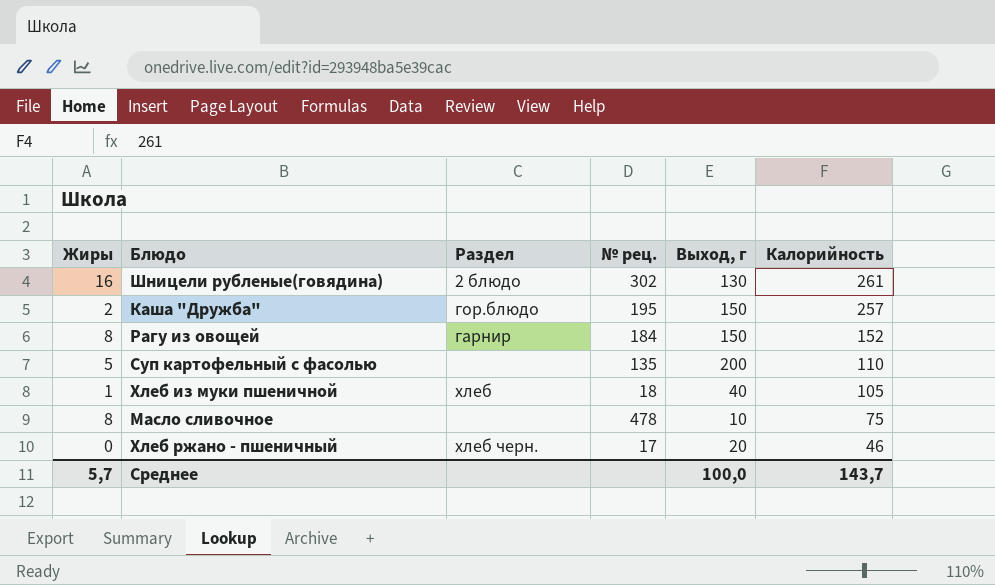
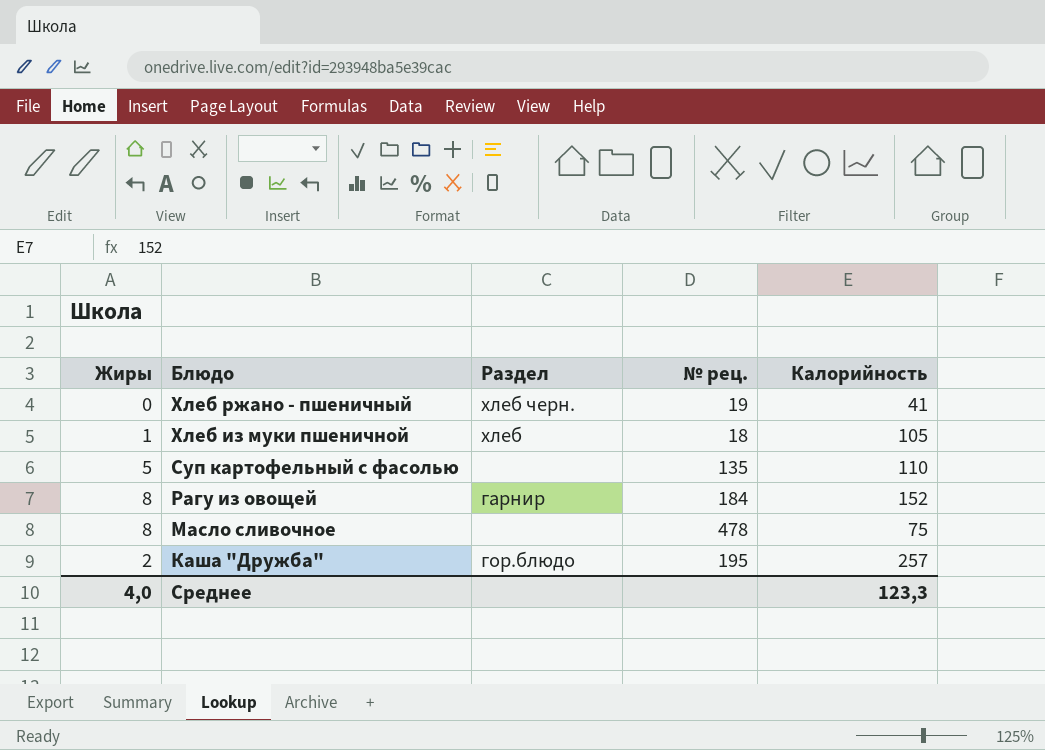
row order: Калорийность descending -> Блюдо descending
column Выход, г | position: 5 -> none
row Шницели рубленые(говядина): 16 | 2 блюдо | 302 | 130 | 261 -> none
Хлеб ржано - пшеничный | № рец.: 17 -> 19
Хлеб ржано - пшеничный | Калорийность: 46 -> 41
Среднее | Жиры: 5,7 -> 4,0
Среднее | Калорийность: 143,7 -> 123,3

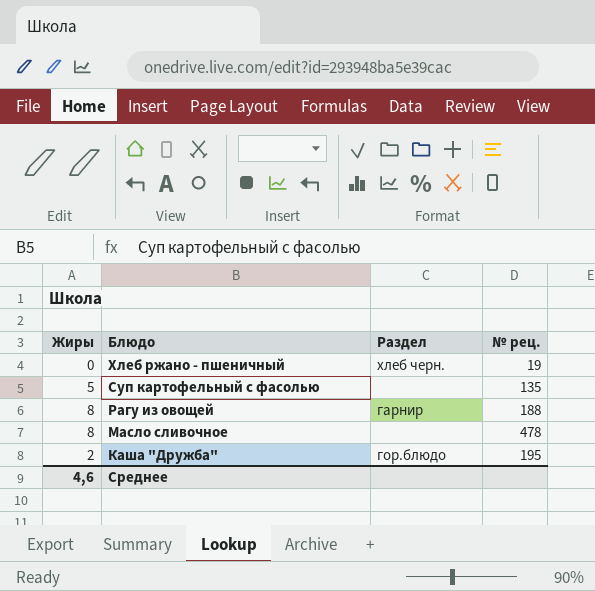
column Калорийность | position: 5 -> none
row Хлеб из муки пшеничной: 1 | хлеб | 18 | 105 -> none
Рагу из овощей | № рец.: 184 -> 188
Среднее | Жиры: 4,0 -> 4,6

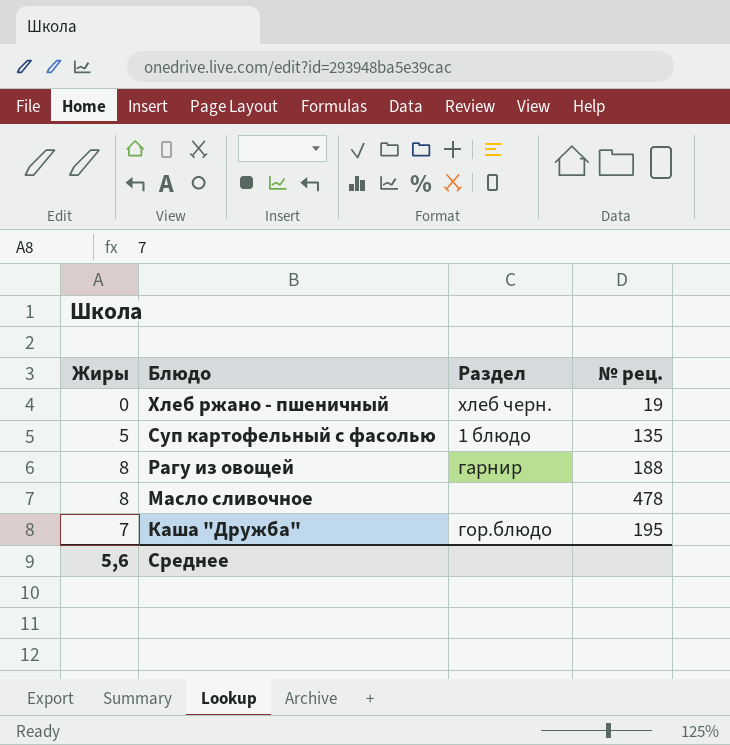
Суп картофельный с фасолью | Раздел: none -> 1 блюдо
Каша "Дружба" | Жиры: 2 -> 7
Среднее | Жиры: 4,6 -> 5,6

